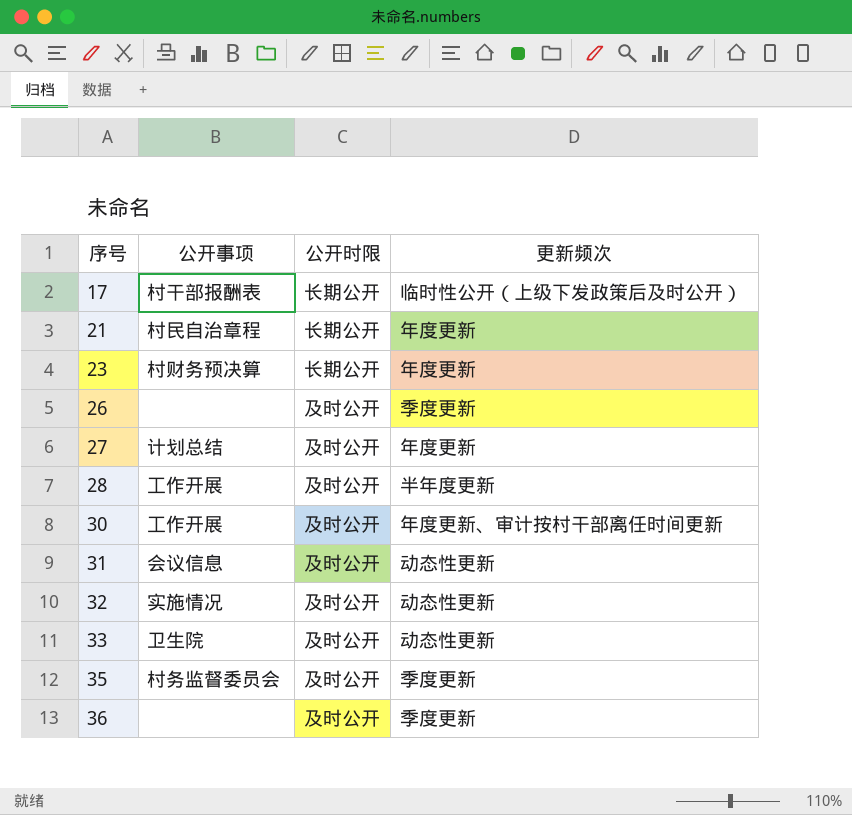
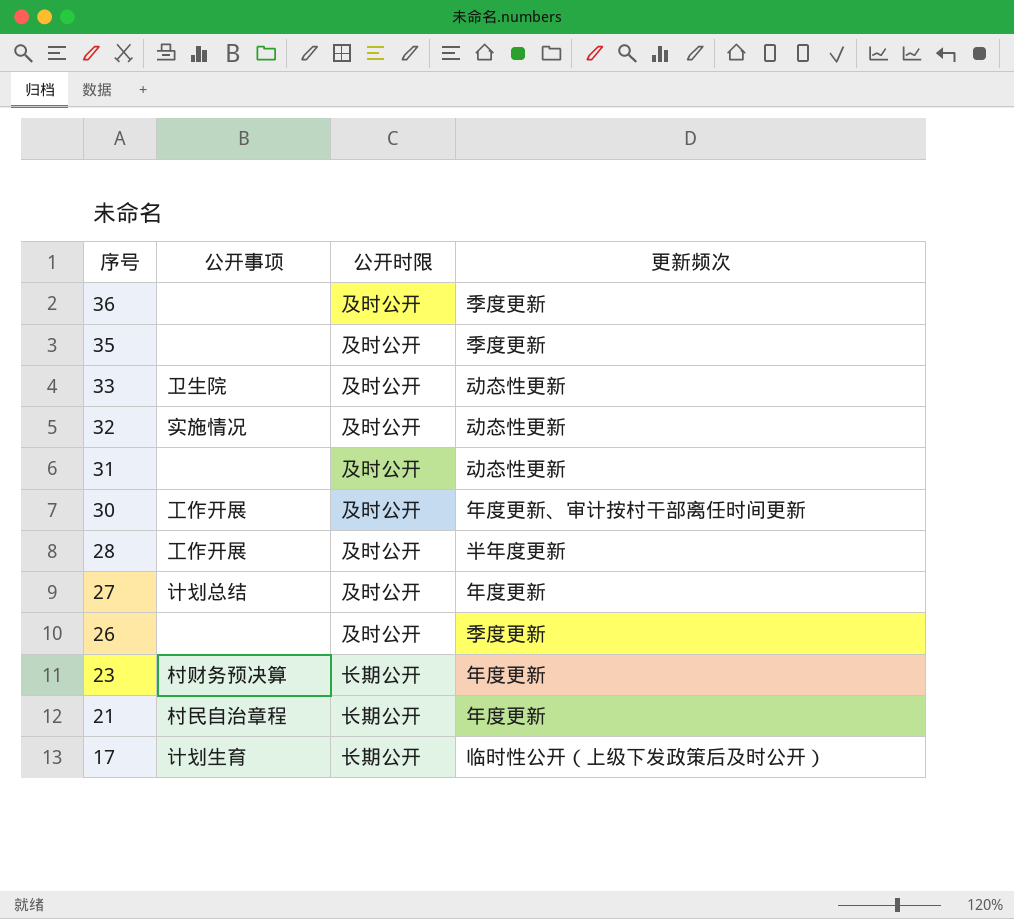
row order: 序号 ascending -> 序号 descending
35 | 公开事项: 村务监督委员会 -> none
31 | 公开事项: 会议信息 -> none
17 | 公开事项: 村干部报酬表 -> 计划生育

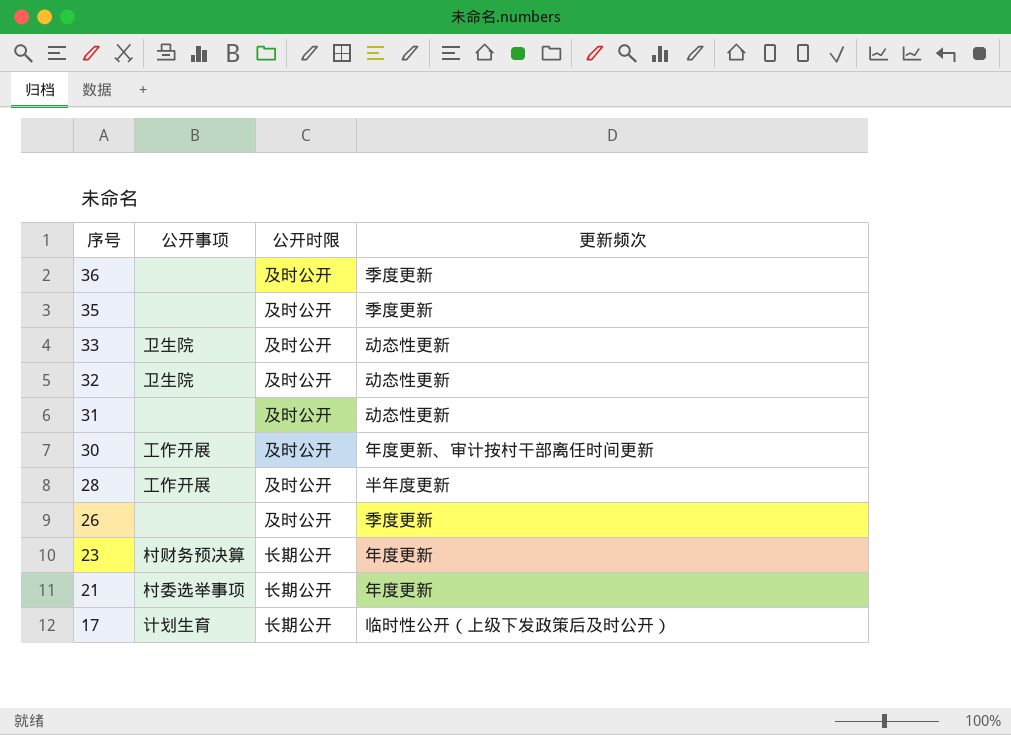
row 27: 计划总结 | 及时公开 | 年度更新 -> none
32 | 公开事项: 实施情况 -> 卫生院
21 | 公开事项: 村民自治章程 -> 村委选举事项

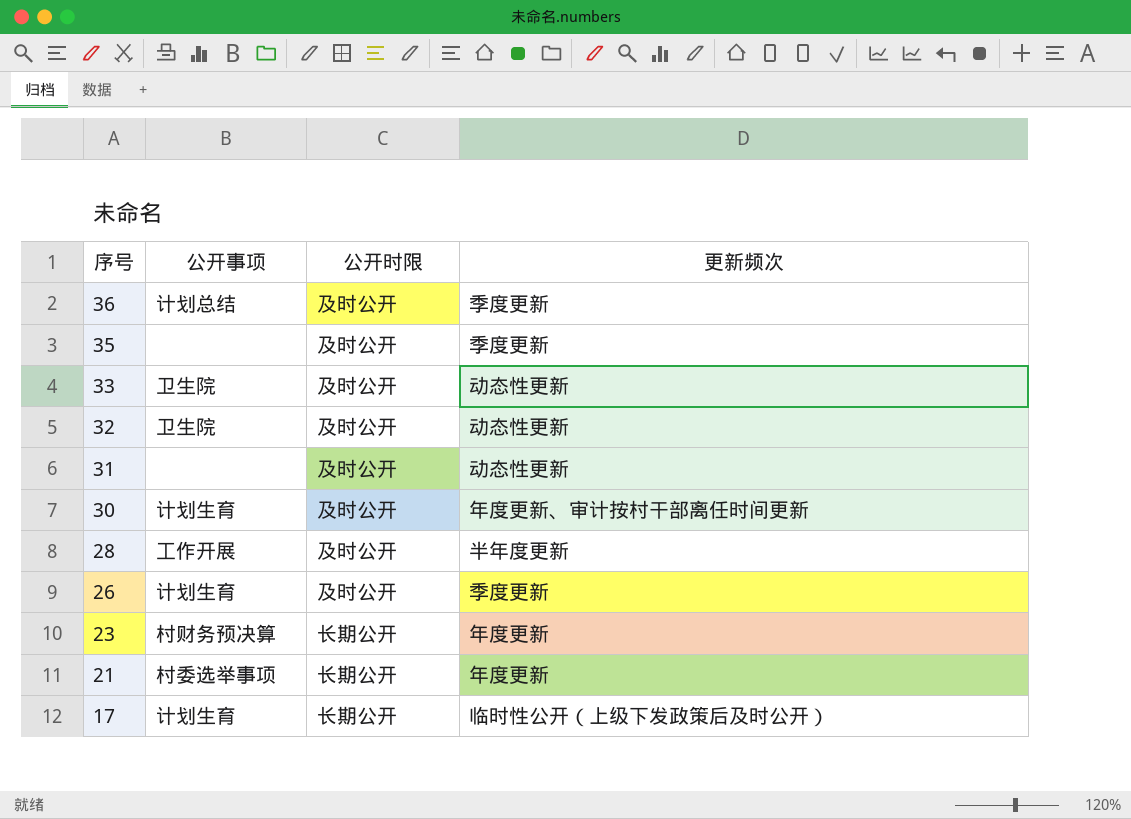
36 | 公开事项: none -> 计划总结
30 | 公开事项: 工作开展 -> 计划生育
26 | 公开事项: none -> 计划生育

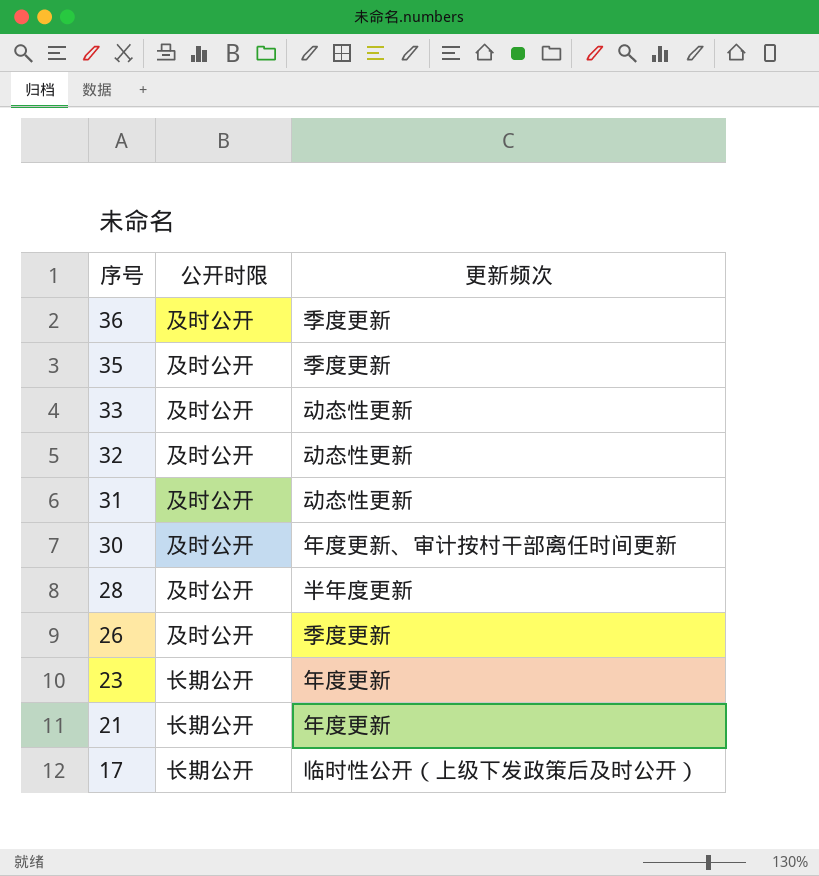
column 公开事项 | position: 2 -> none

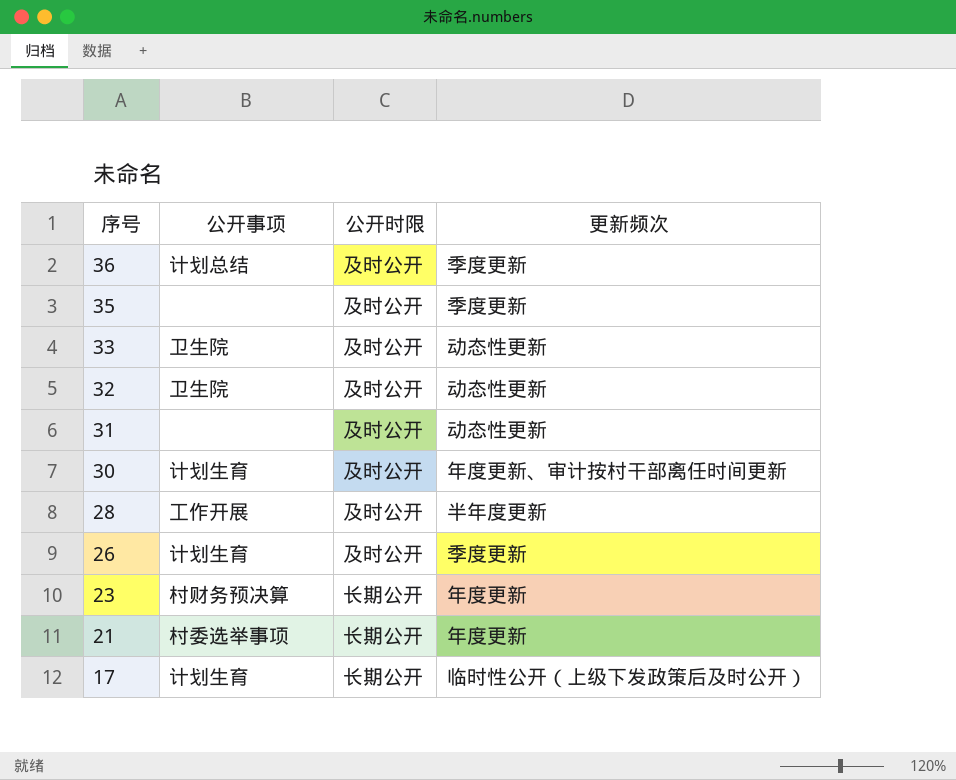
column 公开事项 | position: none -> 2

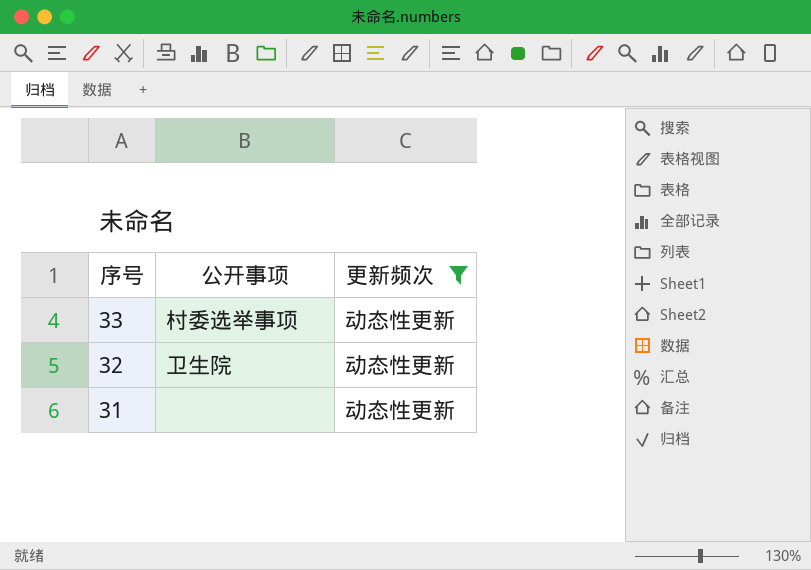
filter: none -> 更新频次 = 动态性更新
column 公开时限 | position: 3 -> none
33 | 公开事项: 卫生院 -> 村委选举事项

